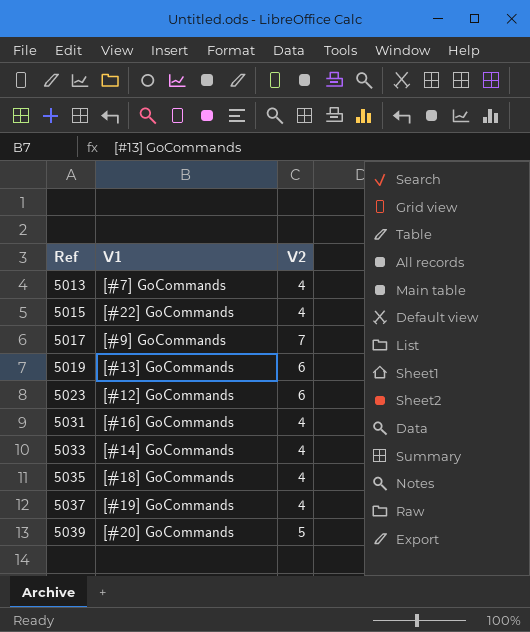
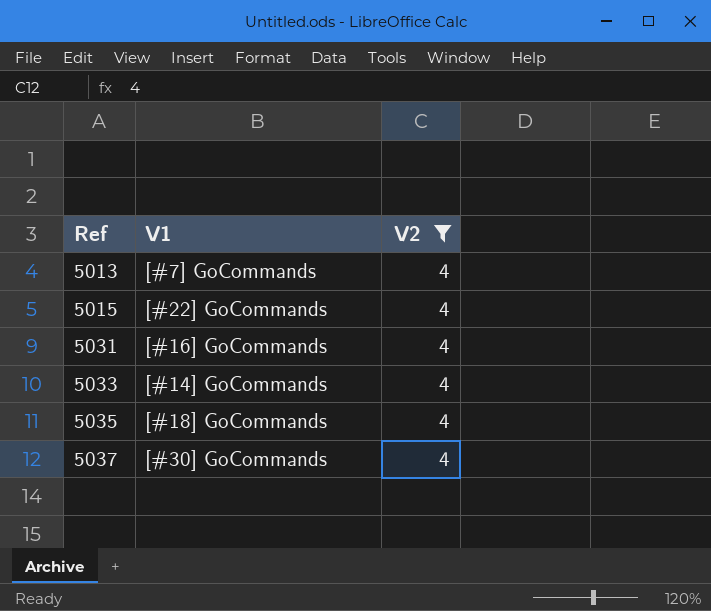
filter: none -> V2 = 4
5037 | V1: [#19] GoCommands -> [#30] GoCommands

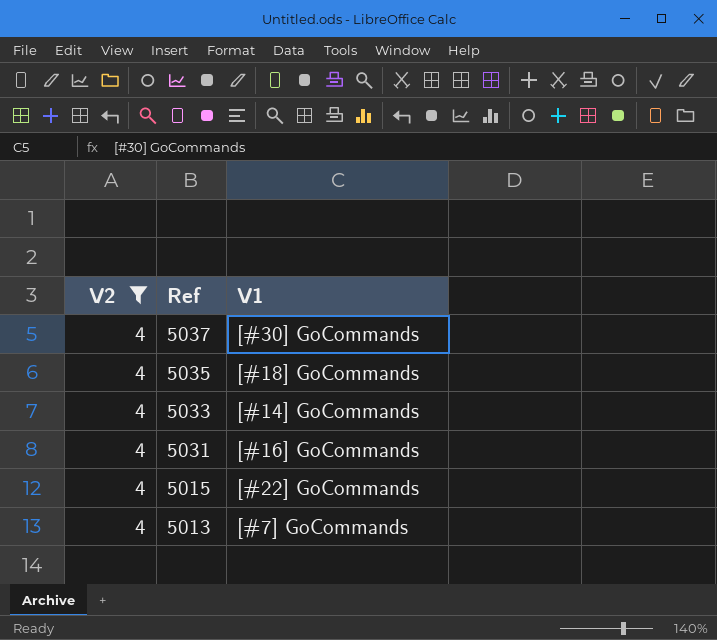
row order: Ref ascending -> Ref descending
column V2 | position: 3 -> 1

